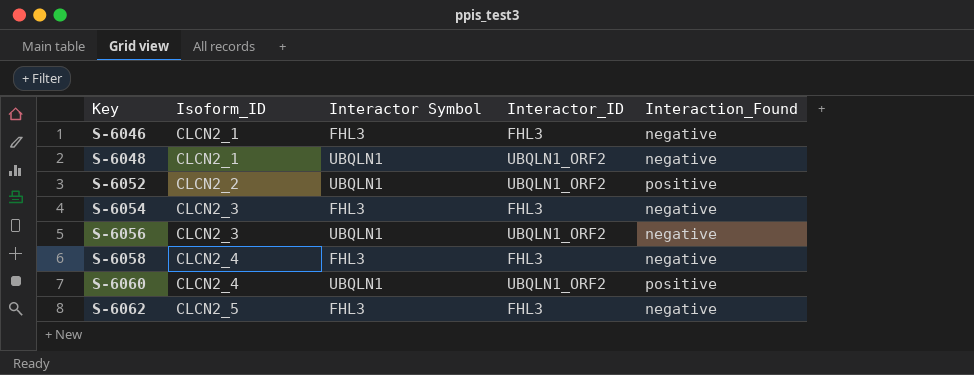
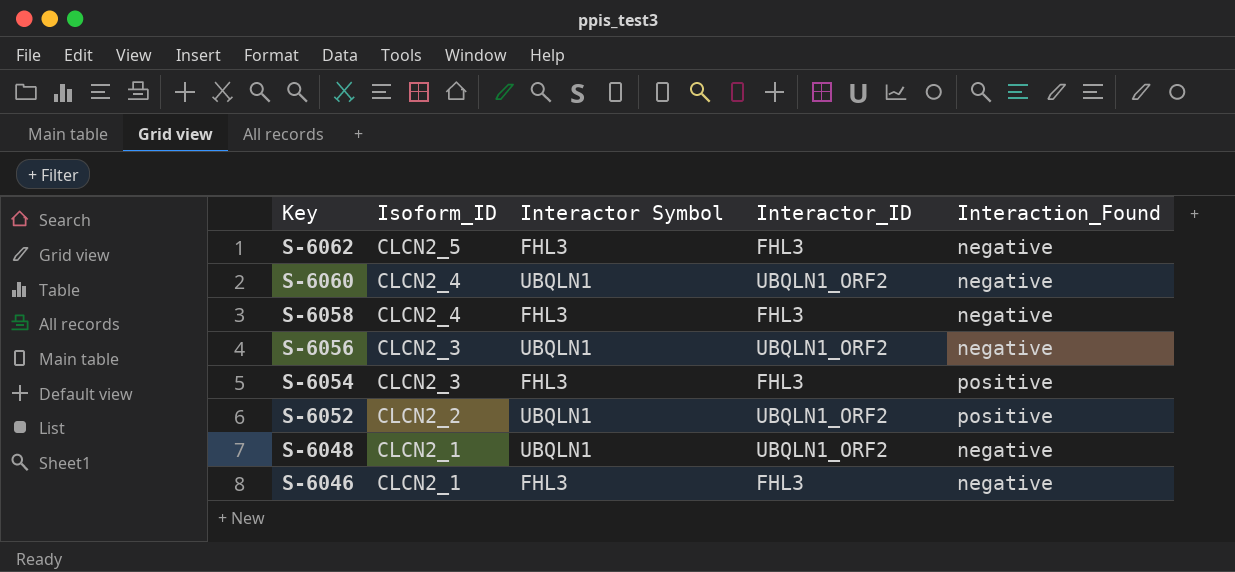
row order: Key ascending -> Key descending
S-6060 | Interaction_Found: positive -> negative
S-6054 | Interaction_Found: negative -> positive

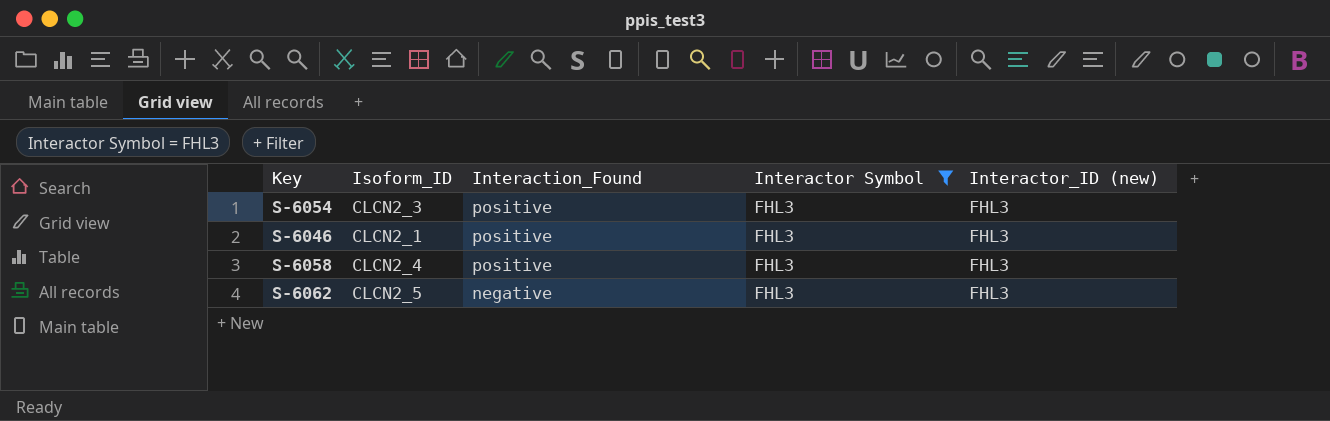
filter: none -> Interactor Symbol = FHL3
row order: Key descending -> Interaction_Found descending
column Interaction_Found | position: 5 -> 3
column name: Interactor_ID -> Interactor_ID (new)
S-6046 | Interaction_Found: negative -> positive
S-6058 | Interaction_Found: negative -> positive

